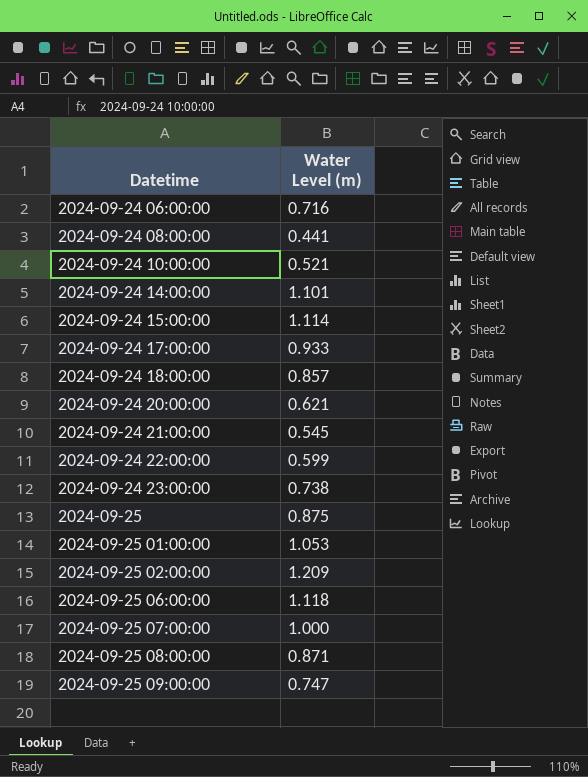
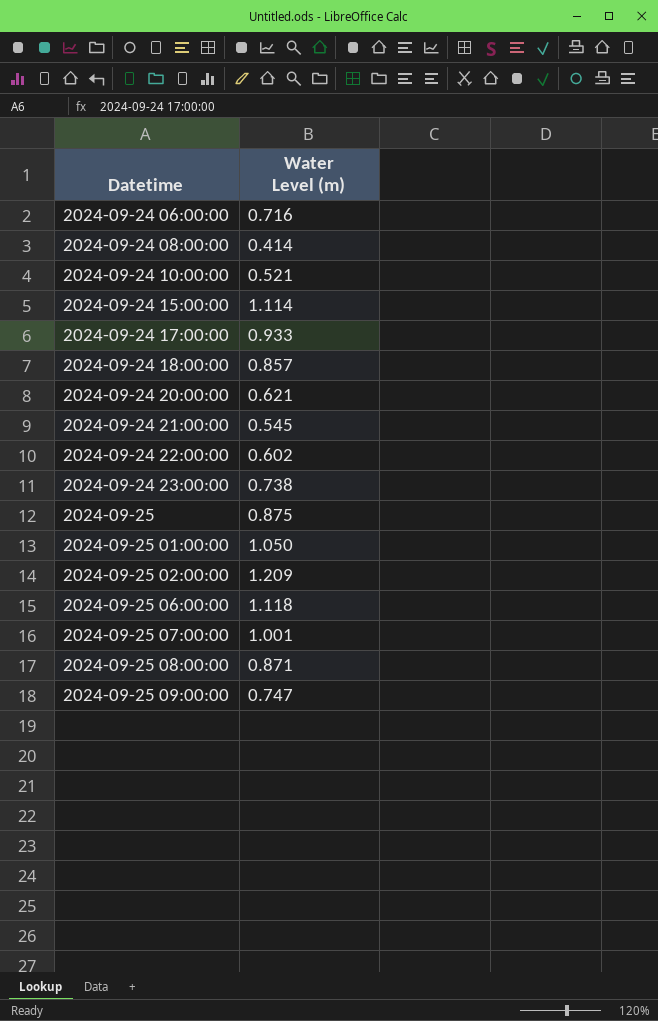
row 2024-09-24 14:00:00: 1.101 -> none
2024-09-24 08:00:00 | Water Level (m): 0.441 -> 0.414
2024-09-24 22:00:00 | Water Level (m): 0.599 -> 0.602
2024-09-25 01:00:00 | Water Level (m): 1.053 -> 1.050
2024-09-25 07:00:00 | Water Level (m): 1.000 -> 1.001

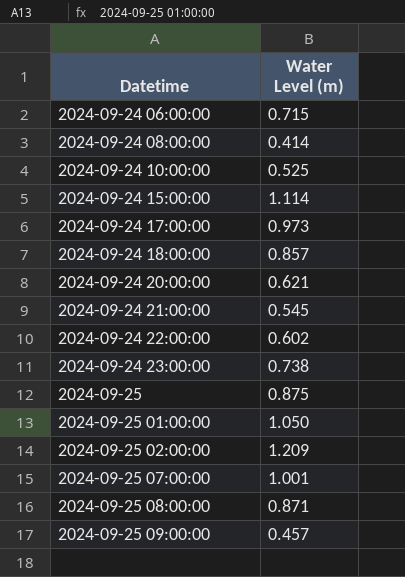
row 2024-09-25 06:00:00: 1.118 -> none
2024-09-24 06:00:00 | Water Level (m): 0.716 -> 0.715
2024-09-24 10:00:00 | Water Level (m): 0.521 -> 0.525
2024-09-24 17:00:00 | Water Level (m): 0.933 -> 0.973
2024-09-25 09:00:00 | Water Level (m): 0.747 -> 0.457

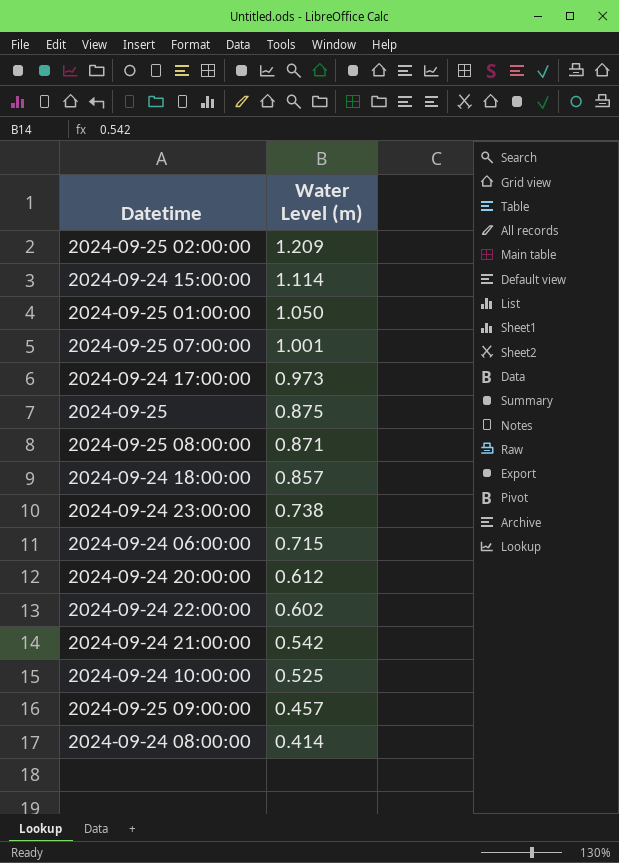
row order: Datetime ascending -> Water Level (m) descending
2024-09-24 20:00:00 | Water Level (m): 0.621 -> 0.612
2024-09-24 21:00:00 | Water Level (m): 0.545 -> 0.542

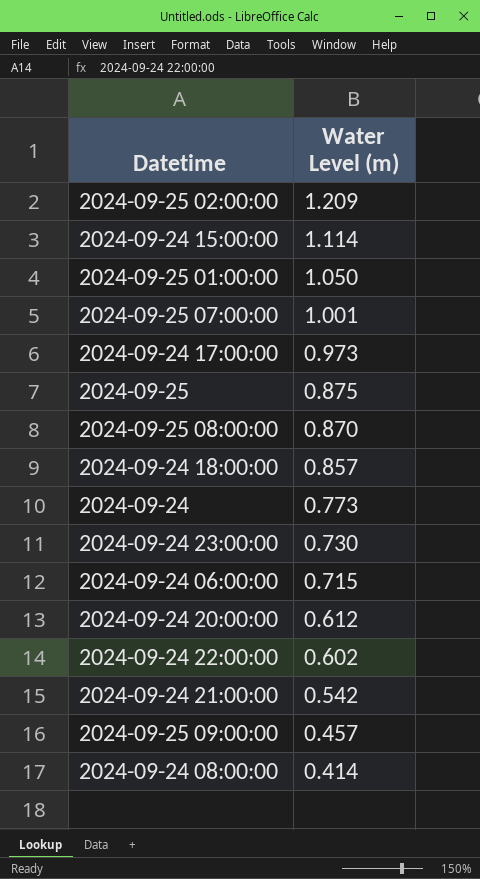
row 2024-09-24 10:00:00: 0.525 -> none
2024-09-25 08:00:00 | Water Level (m): 0.871 -> 0.870
row 2024-09-24: none -> 0.773
2024-09-24 23:00:00 | Water Level (m): 0.738 -> 0.730

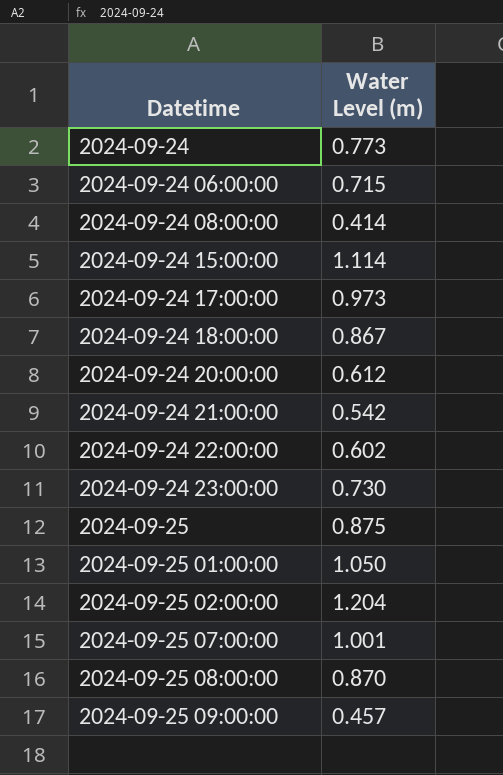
row order: Water Level (m) descending -> Datetime ascending
2024-09-24 18:00:00 | Water Level (m): 0.857 -> 0.867
2024-09-25 02:00:00 | Water Level (m): 1.209 -> 1.204

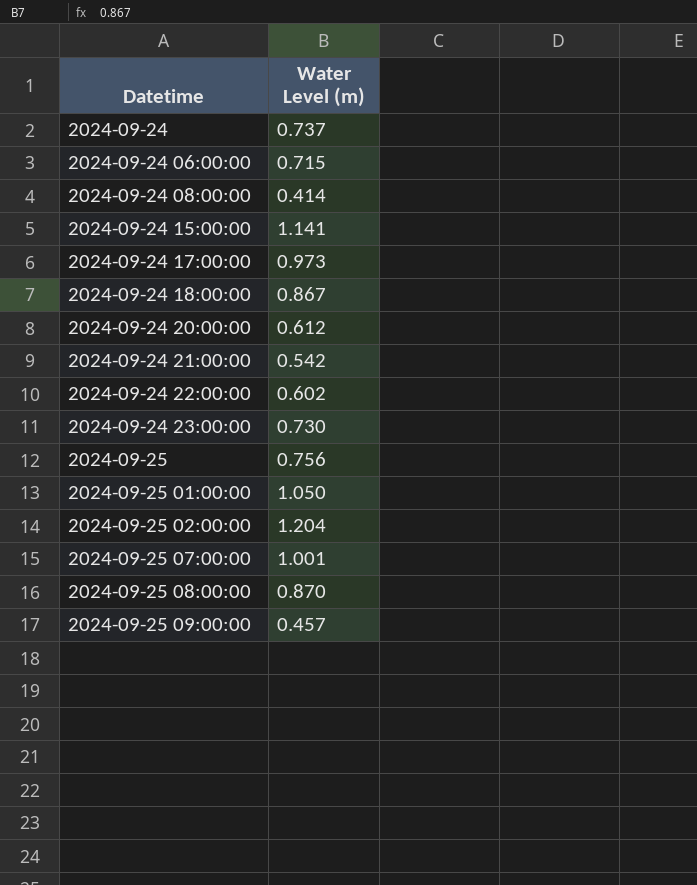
2024-09-24 | Water Level (m): 0.773 -> 0.737
2024-09-24 15:00:00 | Water Level (m): 1.114 -> 1.141
2024-09-25 | Water Level (m): 0.875 -> 0.756

